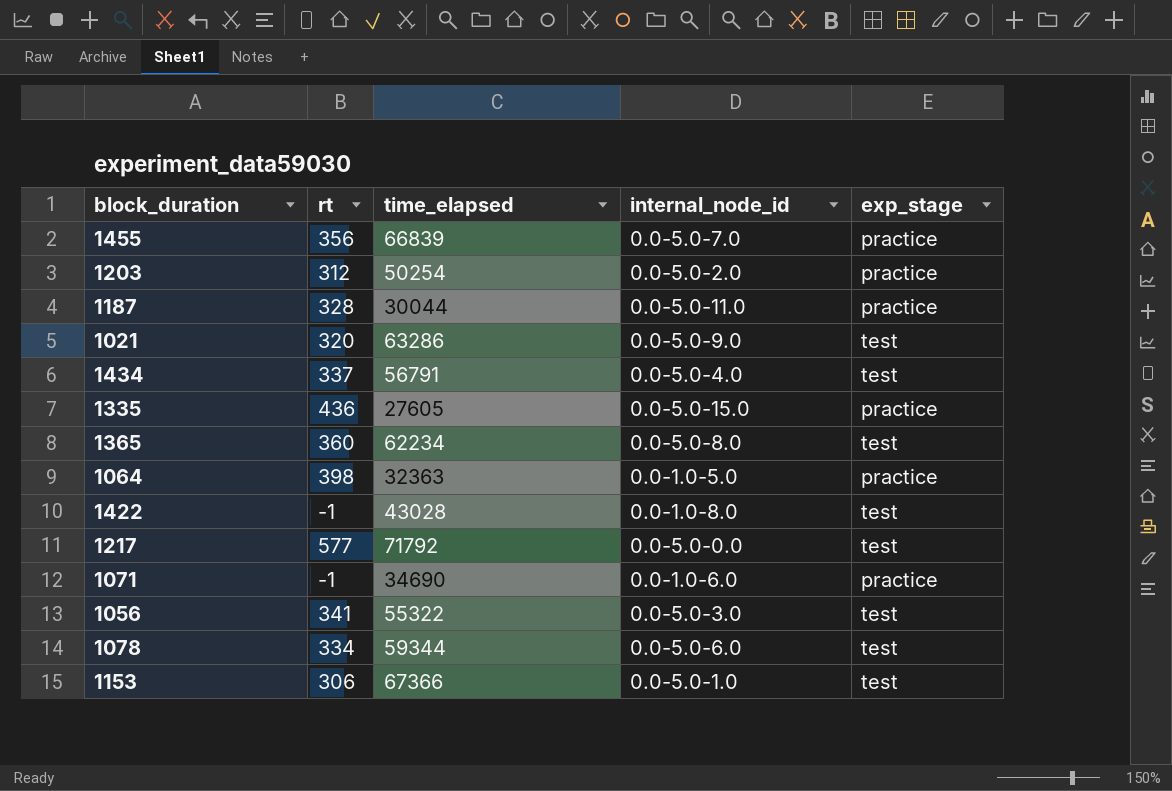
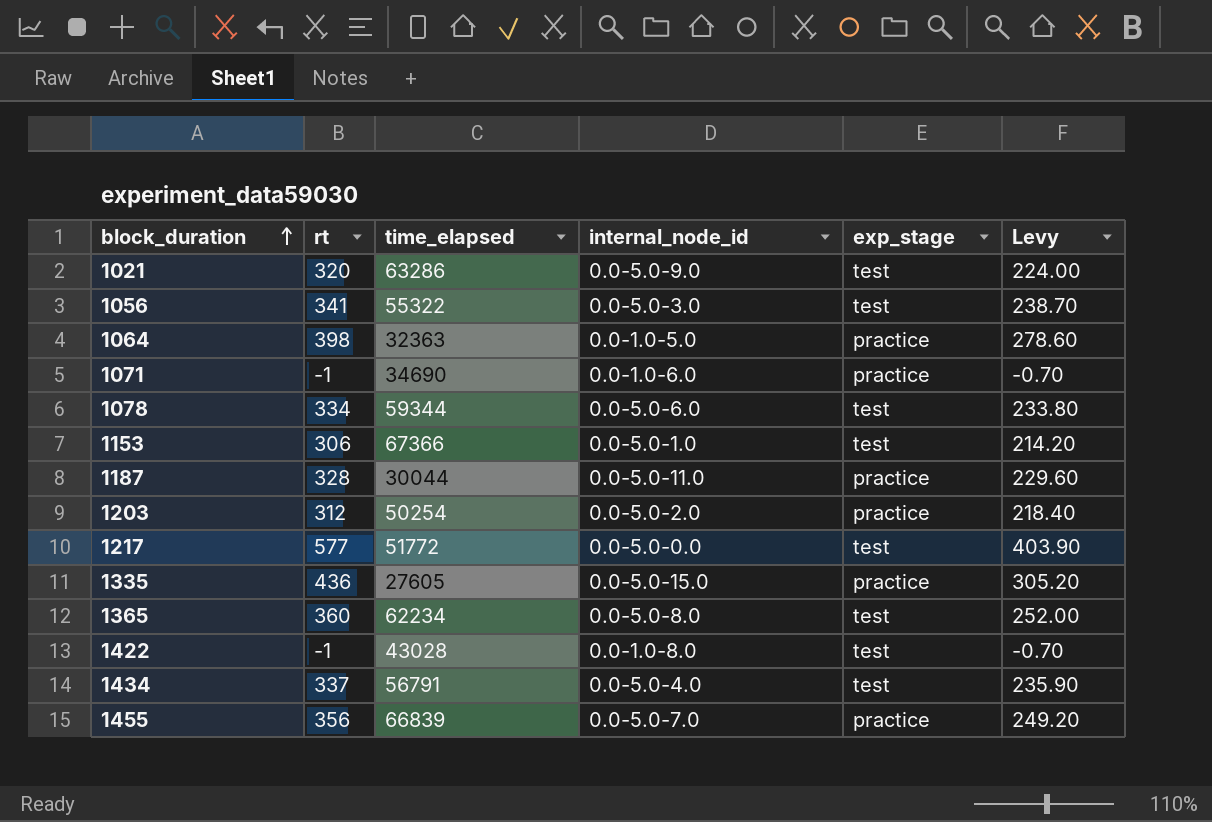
row order: none -> block_duration ascending
column Levy | formula: none -> [rt] * 0.7
1217 | time_elapsed: 71792 -> 51772

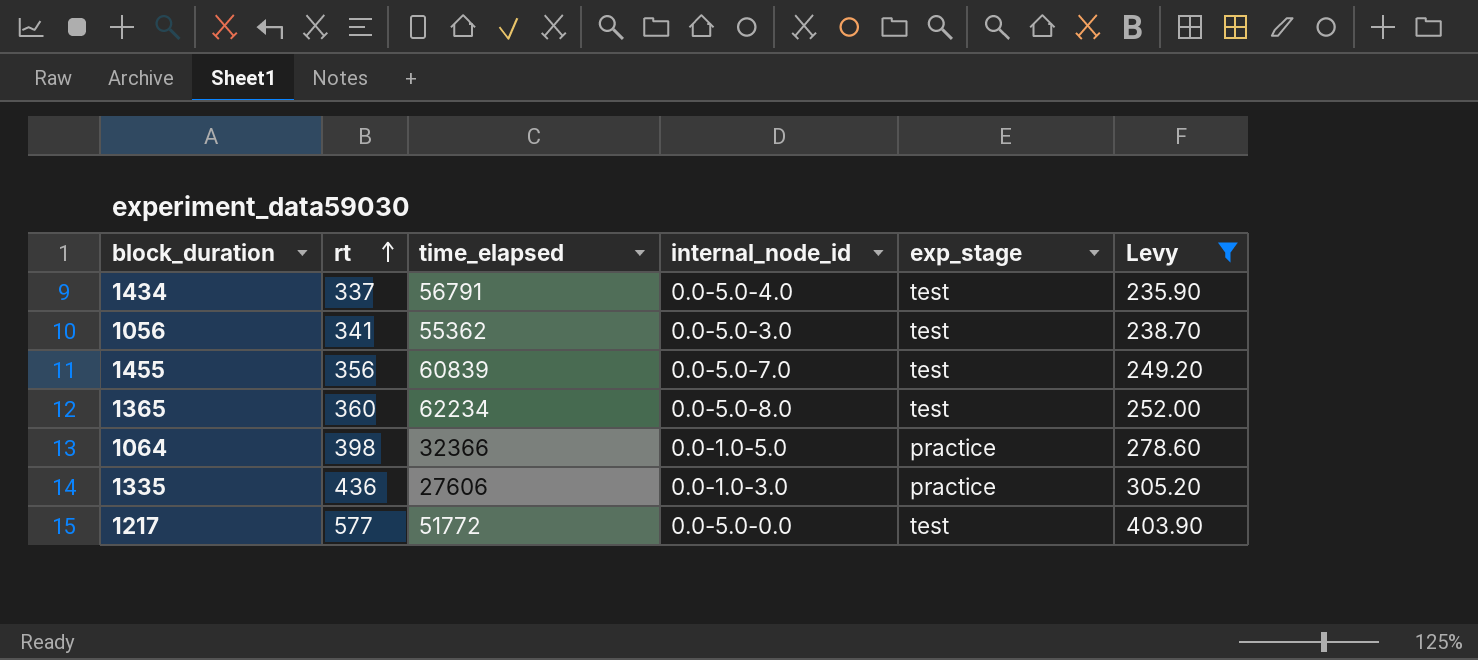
filter: none -> Levy >= 235.90
row order: block_duration ascending -> rt ascending
1056 | time_elapsed: 55322 -> 55362
1455 | time_elapsed: 66839 -> 60839
1455 | exp_stage: practice -> test
1064 | time_elapsed: 32363 -> 32366
1335 | time_elapsed: 27605 -> 27606
1335 | internal_node_id: 0.0-5.0-15.0 -> 0.0-1.0-3.0

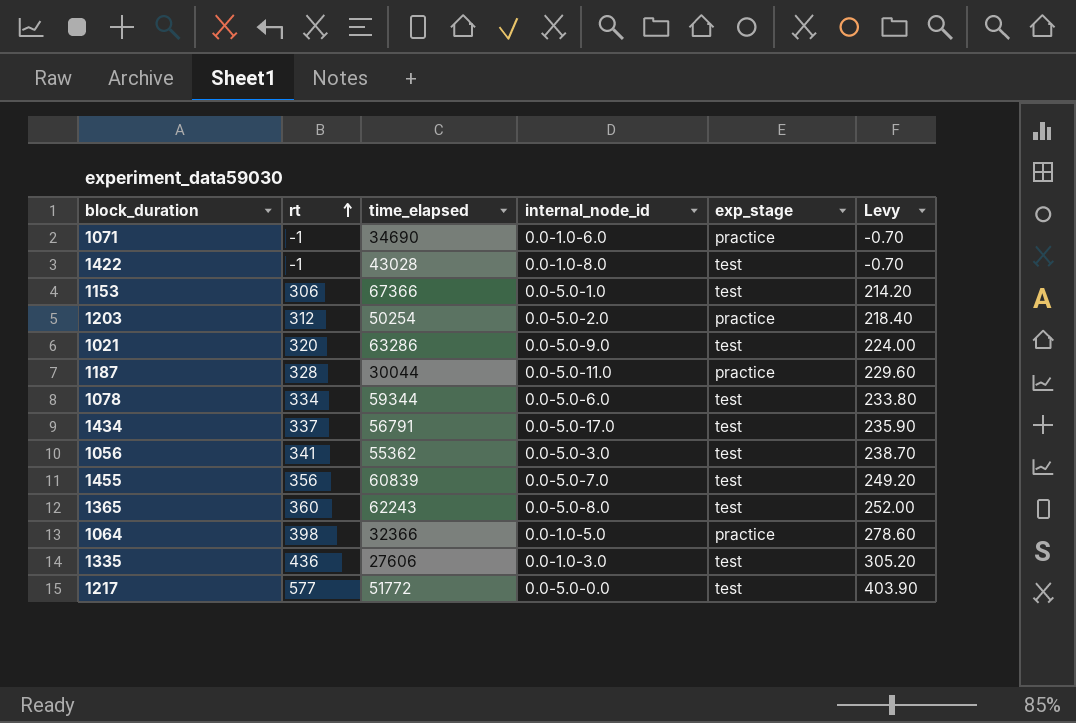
filter: Levy >= 235.90 -> none
1434 | internal_node_id: 0.0-5.0-4.0 -> 0.0-5.0-17.0
1365 | time_elapsed: 62234 -> 62243
1335 | exp_stage: practice -> test

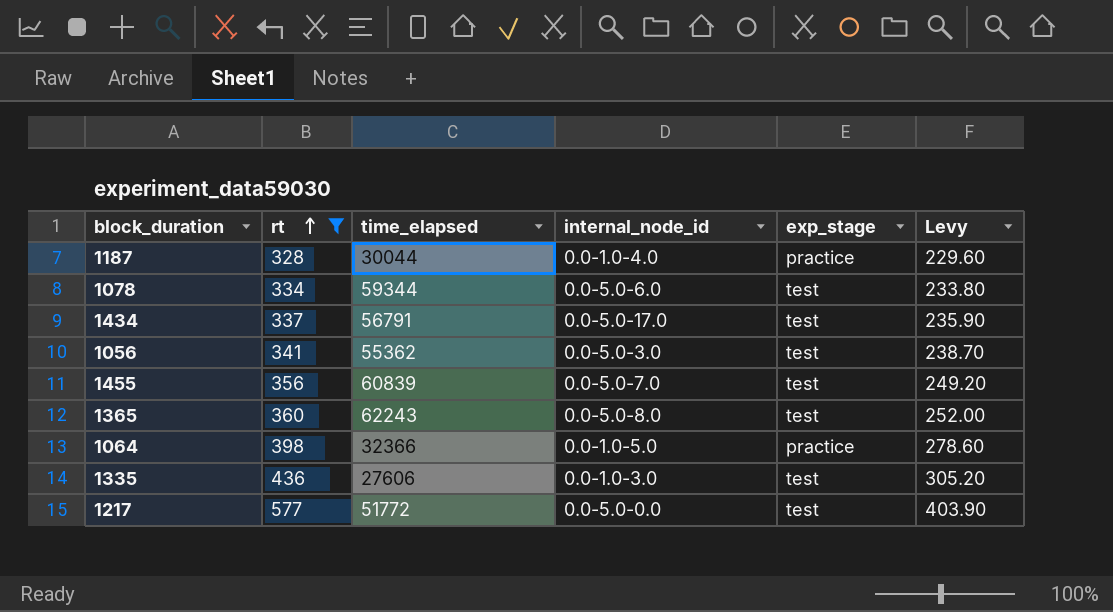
filter: none -> rt >= 328
1187 | internal_node_id: 0.0-5.0-11.0 -> 0.0-1.0-4.0

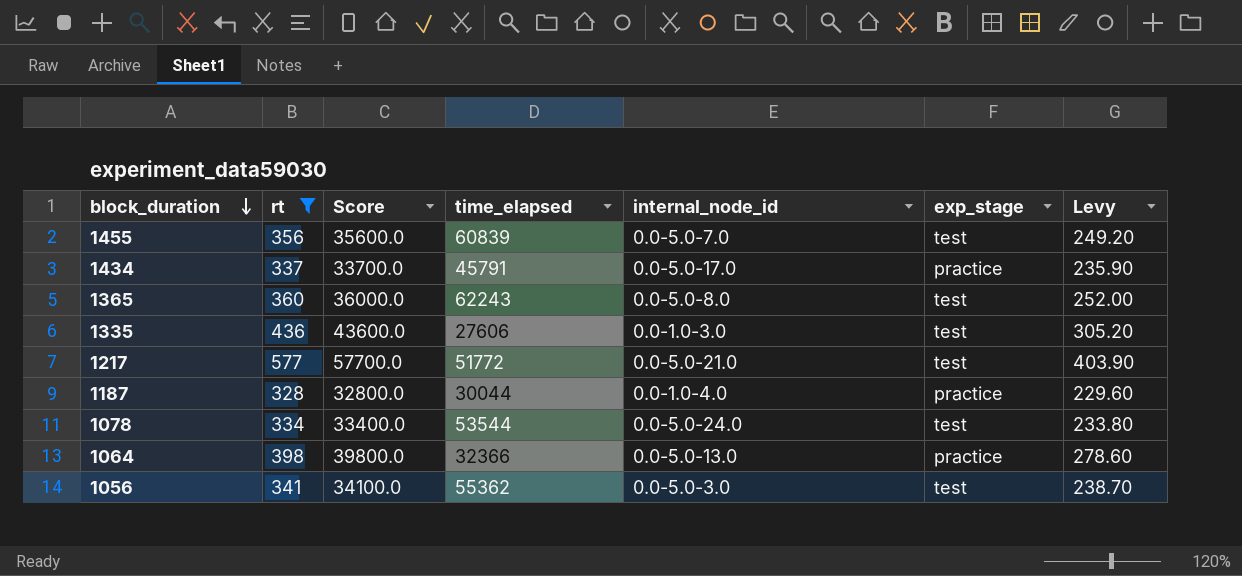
row order: rt ascending -> block_duration descending
column Score | formula: none -> [rt] * 100
1434 | time_elapsed: 56791 -> 45791
1434 | exp_stage: test -> practice
1217 | internal_node_id: 0.0-5.0-0.0 -> 0.0-5.0-21.0
1078 | time_elapsed: 59344 -> 53544
1078 | internal_node_id: 0.0-5.0-6.0 -> 0.0-5.0-24.0
1064 | internal_node_id: 0.0-1.0-5.0 -> 0.0-5.0-13.0

